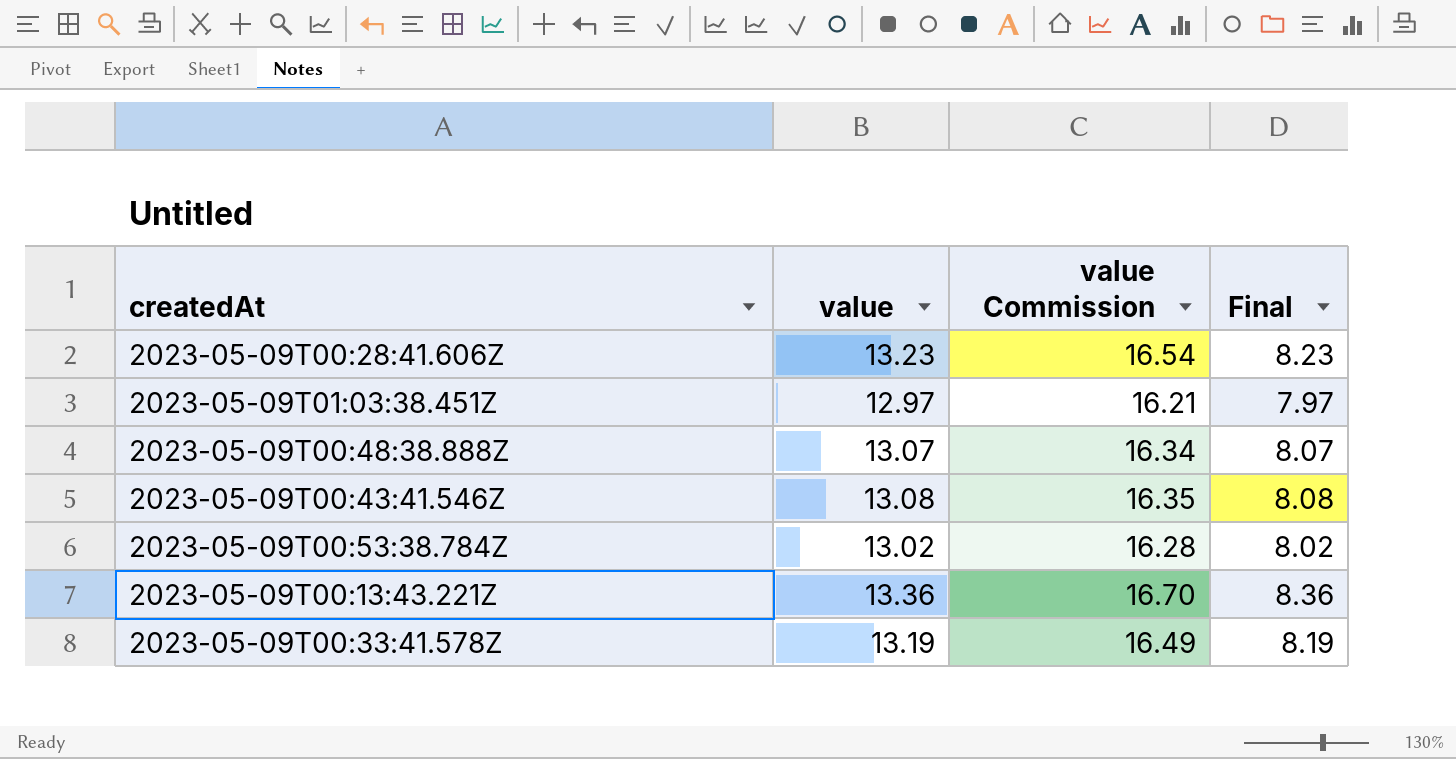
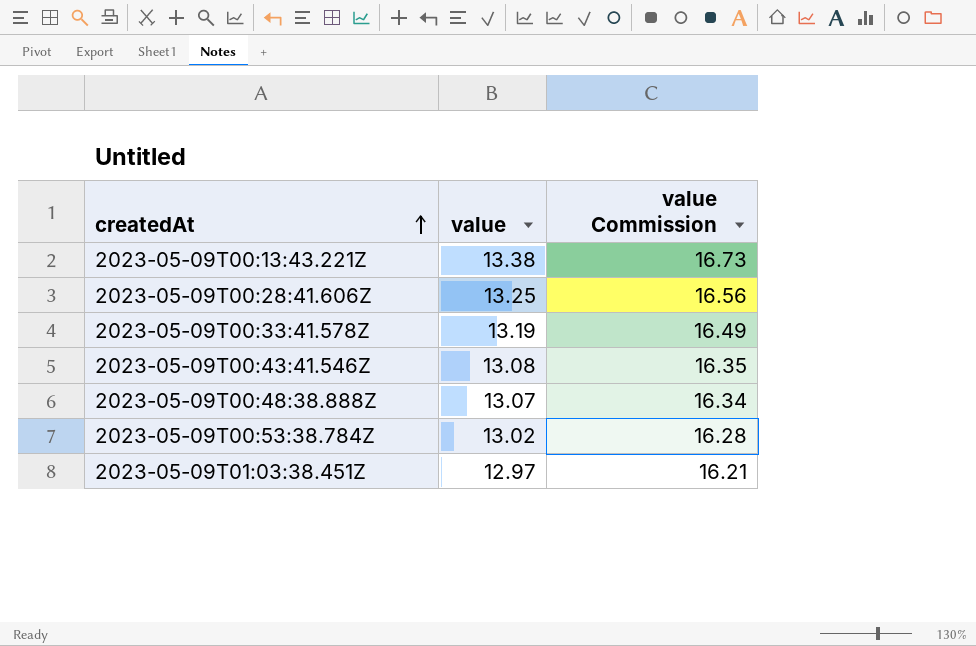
row order: none -> createdAt ascending
column Final | formula: [value] - 5 -> none
2023-05-09T00:13:43.221Z | value: 13.36 -> 13.38
2023-05-09T00:13:43.221Z | value Commission: 16.70 -> 16.73
2023-05-09T00:28:41.606Z | value: 13.23 -> 13.25
2023-05-09T00:28:41.606Z | value Commission: 16.54 -> 16.56

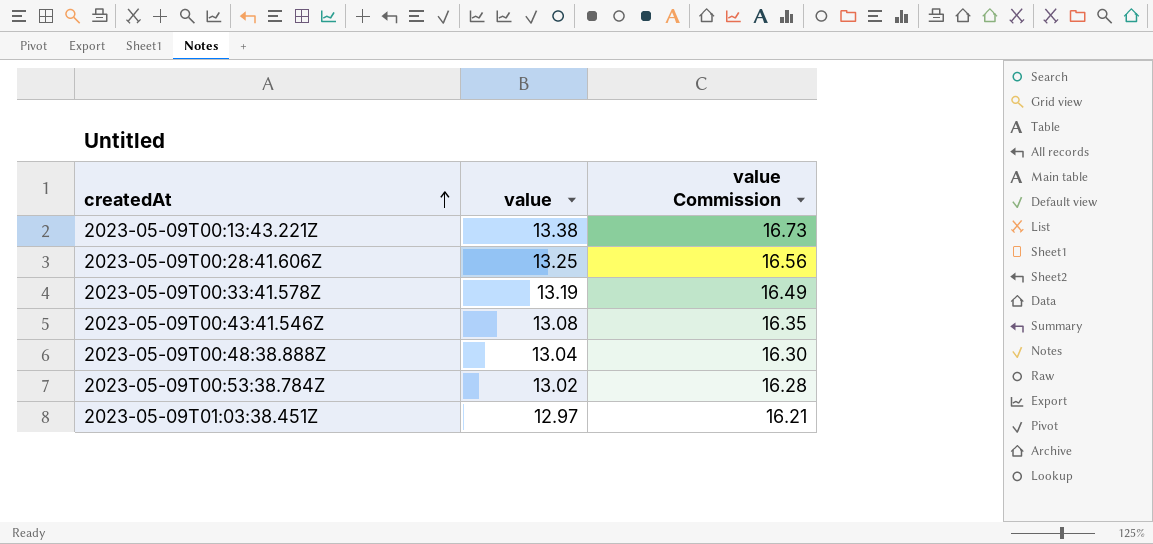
2023-05-09T00:48:38.888Z | value: 13.07 -> 13.04
2023-05-09T00:48:38.888Z | value Commission: 16.34 -> 16.30

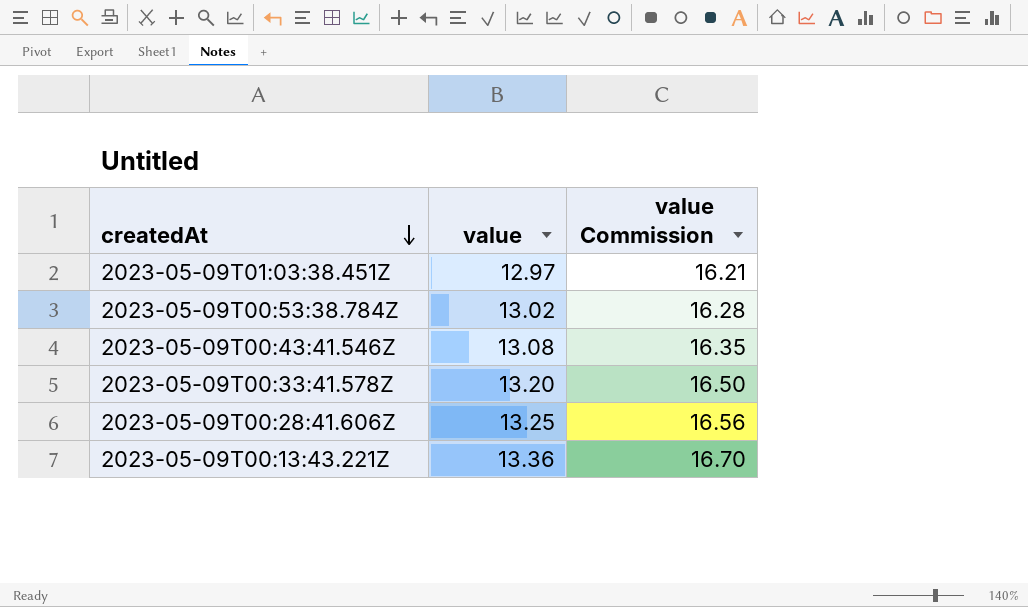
row order: createdAt ascending -> createdAt descending
row 2023-05-09T00:48:38.888Z: 13.04 | 16.30 -> none
2023-05-09T00:33:41.578Z | value: 13.19 -> 13.20
2023-05-09T00:33:41.578Z | value Commission: 16.49 -> 16.50
2023-05-09T00:13:43.221Z | value: 13.38 -> 13.36
2023-05-09T00:13:43.221Z | value Commission: 16.73 -> 16.70

